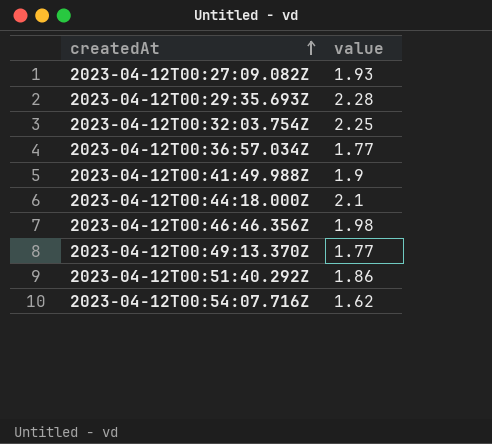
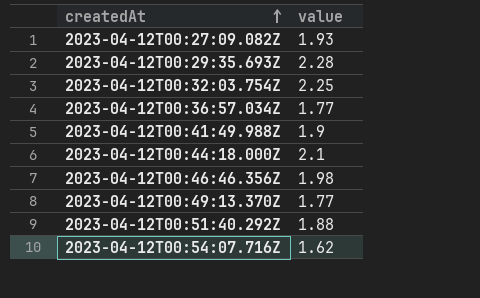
2023-04-12T00:51:40.292Z | value: 1.86 -> 1.88

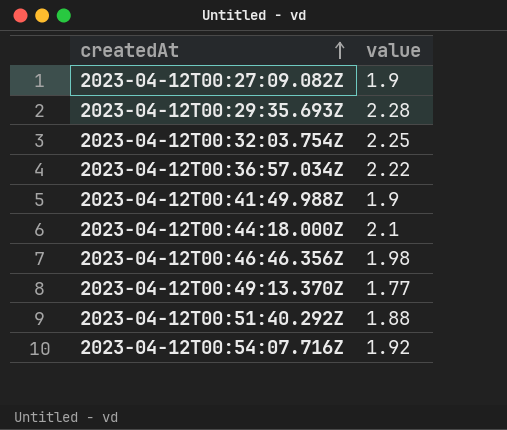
2023-04-12T00:27:09.082Z | value: 1.93 -> 1.9
2023-04-12T00:36:57.034Z | value: 1.77 -> 2.22
2023-04-12T00:54:07.716Z | value: 1.62 -> 1.92

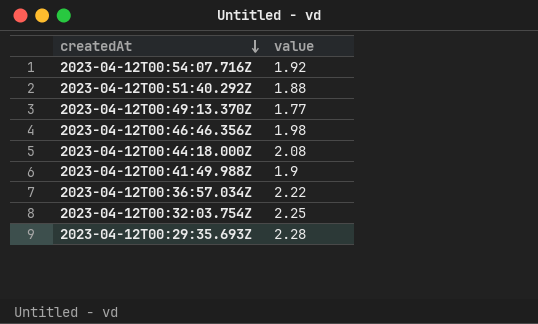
row order: createdAt ascending -> createdAt descending
row 2023-04-12T00:27:09.082Z: 1.9 -> none
2023-04-12T00:44:18.000Z | value: 2.1 -> 2.08

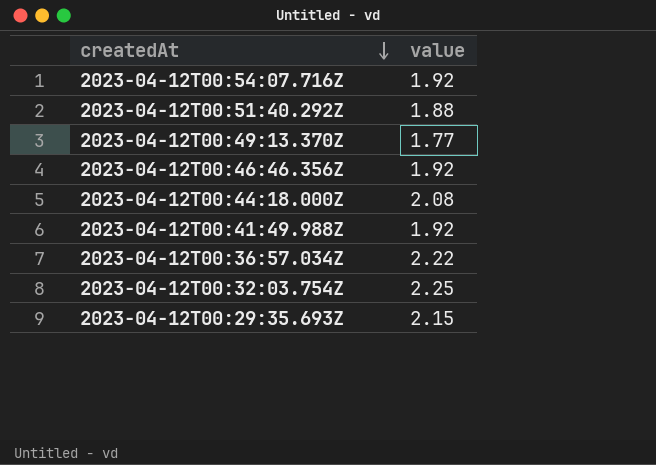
2023-04-12T00:46:46.356Z | value: 1.98 -> 1.92
2023-04-12T00:41:49.988Z | value: 1.9 -> 1.92
2023-04-12T00:29:35.693Z | value: 2.28 -> 2.15

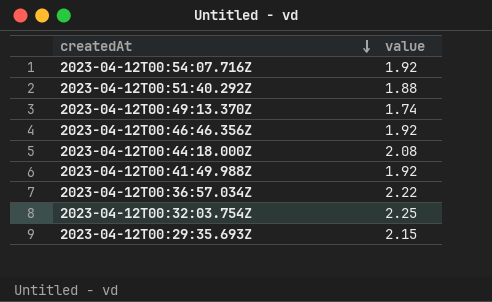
2023-04-12T00:49:13.370Z | value: 1.77 -> 1.74

